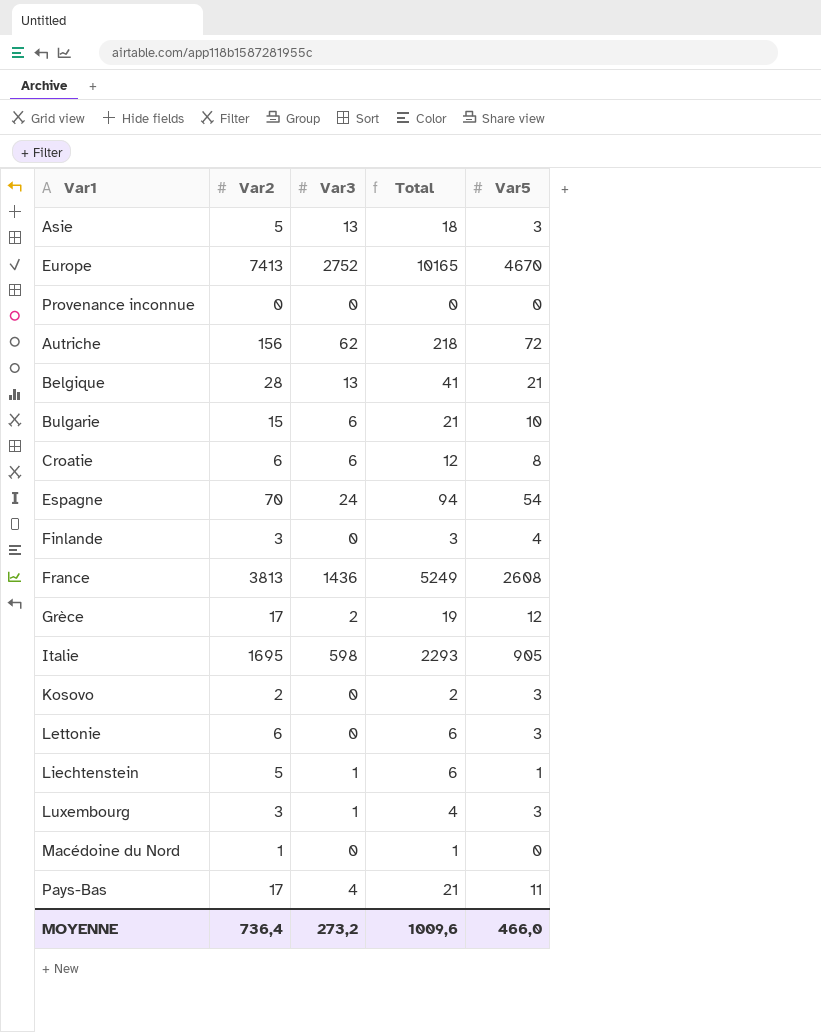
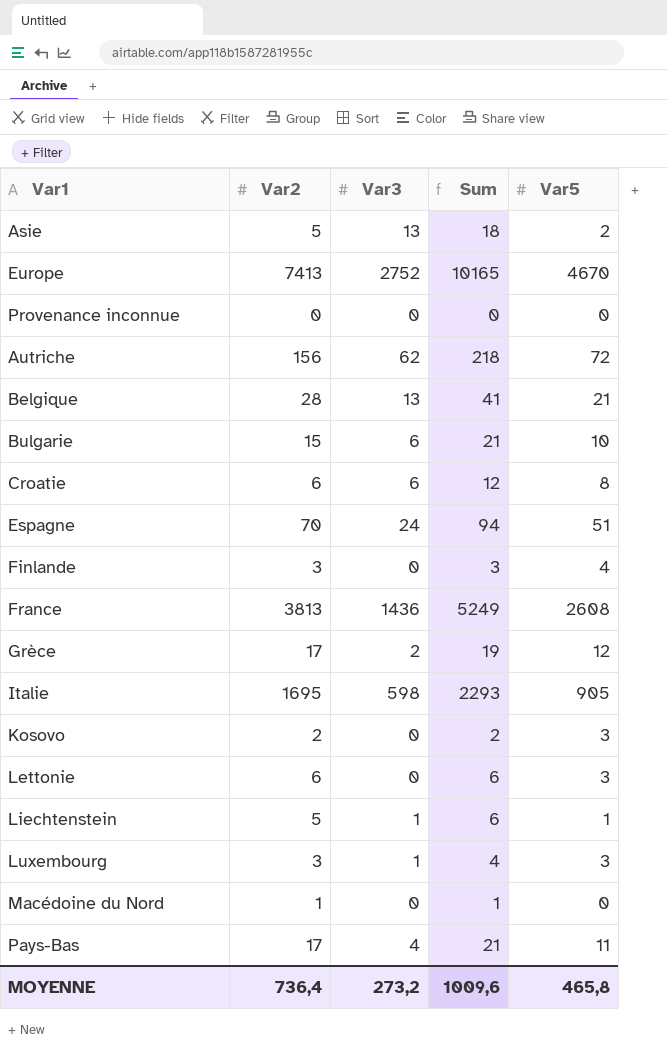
column name: Total -> Sum
Asie | Var5: 3 -> 2
Espagne | Var5: 54 -> 51
MOYENNE | Var5: 466,0 -> 465,8

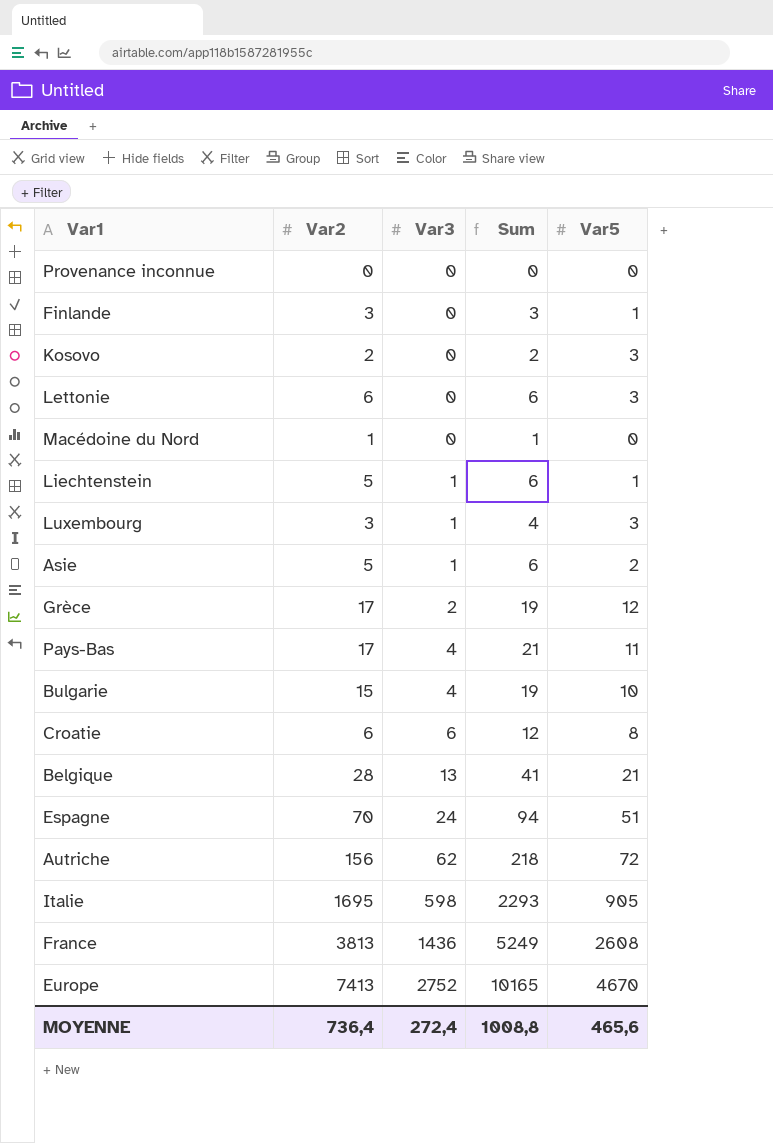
row order: none -> Var3 ascending
Finlande | Var5: 4 -> 1
Asie | Var3: 13 -> 1
Asie | Sum: 18 -> 6
Bulgarie | Var3: 6 -> 4
Bulgarie | Sum: 21 -> 19
MOYENNE | Var3: 273,2 -> 272,4
MOYENNE | Sum: 1009,6 -> 1008,8
MOYENNE | Var5: 465,8 -> 465,6

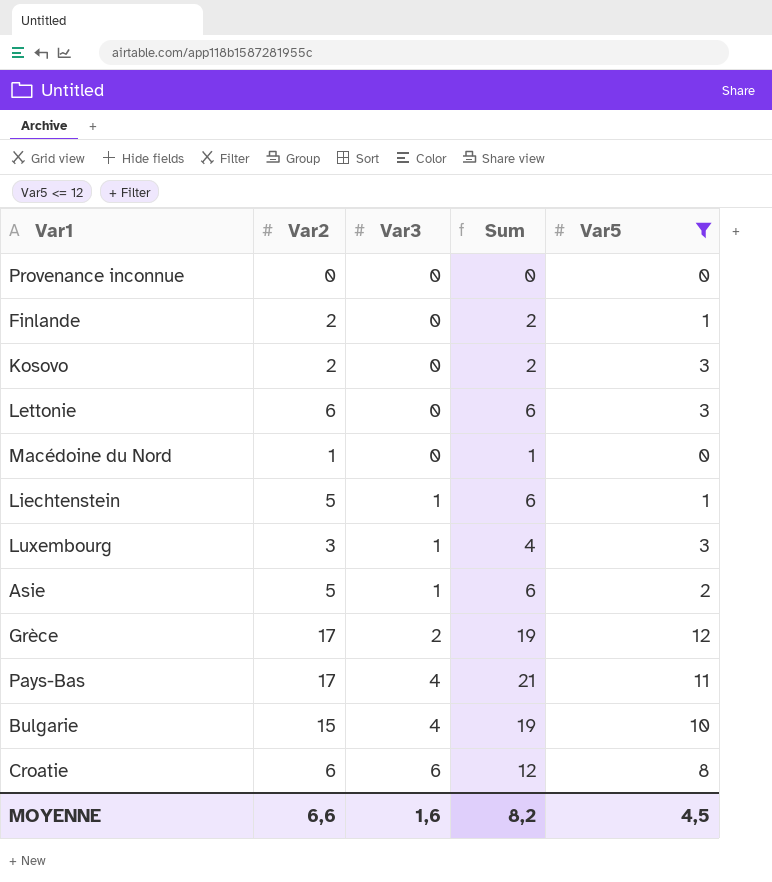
filter: none -> Var5 <= 12
Finlande | Var2: 3 -> 2
Finlande | Sum: 3 -> 2
MOYENNE | Var2: 736,4 -> 6,6
MOYENNE | Var3: 272,4 -> 1,6
MOYENNE | Sum: 1008,8 -> 8,2
MOYENNE | Var5: 465,6 -> 4,5

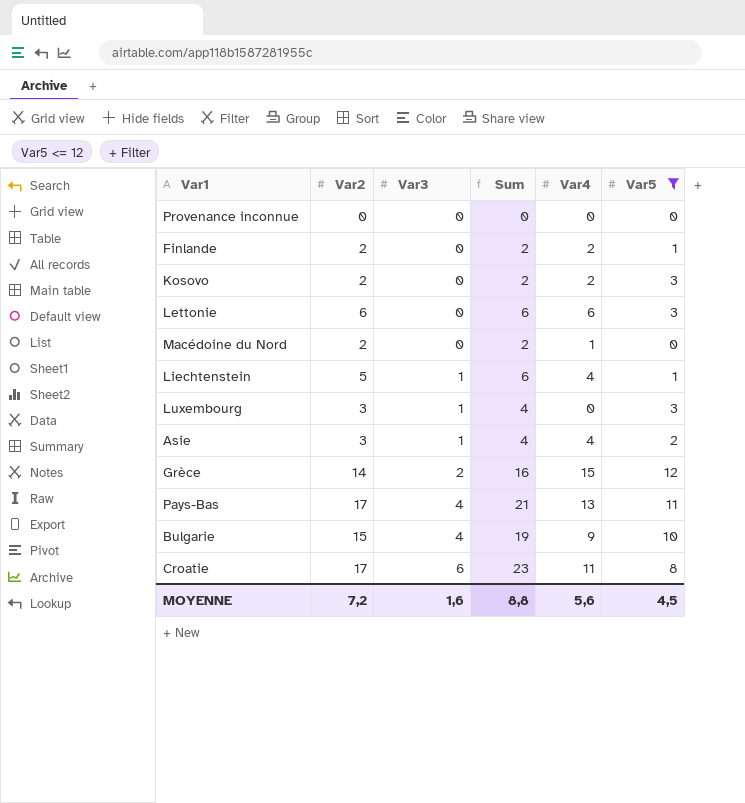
column Var4 | position: none -> 5
Macédoine du Nord | Var2: 1 -> 2
Macédoine du Nord | Sum: 1 -> 2
Asie | Var2: 5 -> 3
Asie | Sum: 6 -> 4
Grèce | Var2: 17 -> 14
Grèce | Sum: 19 -> 16
Croatie | Var2: 6 -> 17
Croatie | Sum: 12 -> 23
MOYENNE | Var2: 6,6 -> 7,2
MOYENNE | Sum: 8,2 -> 8,8

